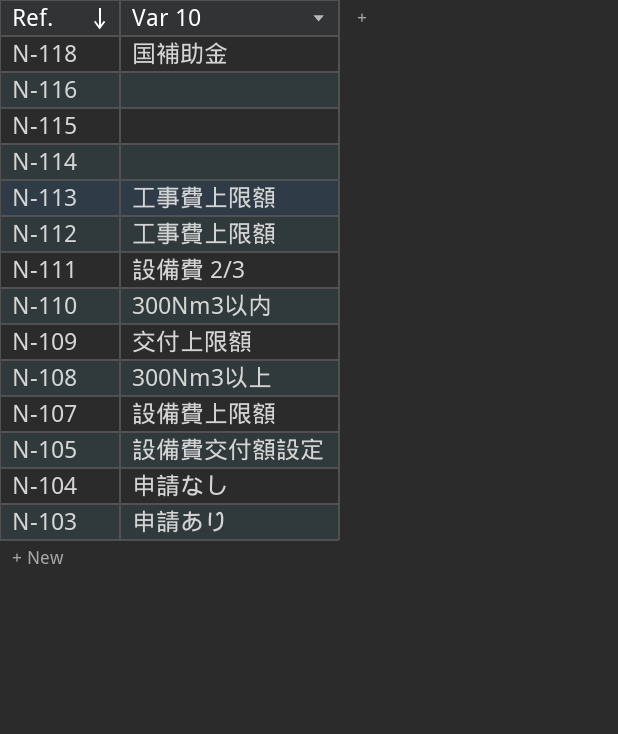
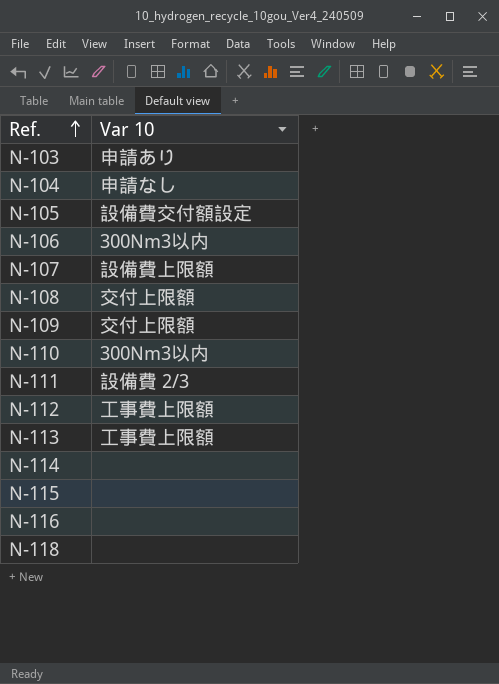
row order: Ref. descending -> Ref. ascending
row N-106: none -> 300Nm3以内
N-108 | Var 10: 300Nm3以上 -> 交付上限額
N-118 | Var 10: 国補助金 -> none

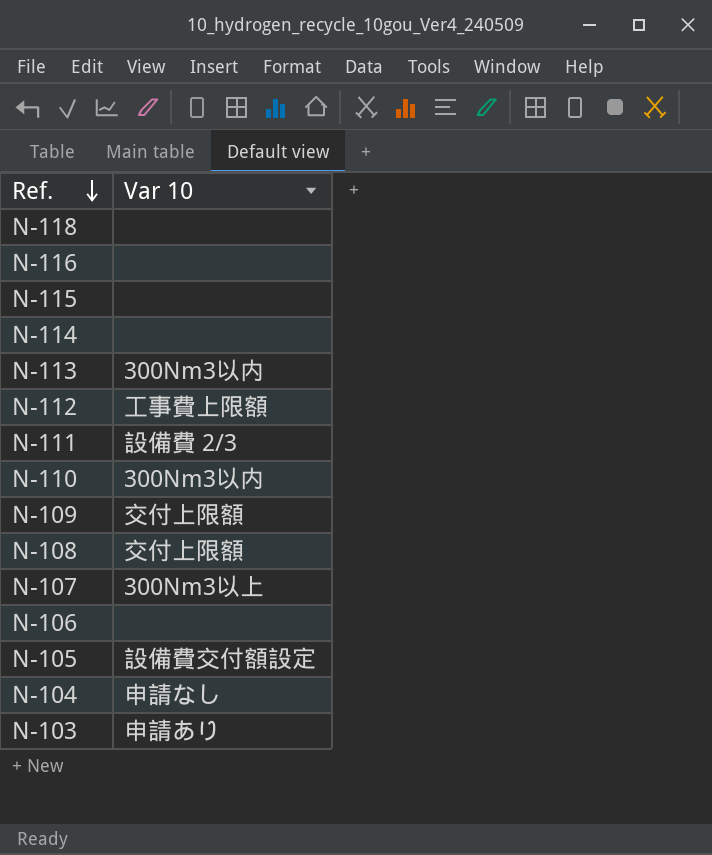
row order: Ref. ascending -> Ref. descending
N-113 | Var 10: 工事費上限額 -> 300Nm3以内
N-107 | Var 10: 設備費上限額 -> 300Nm3以上
N-106 | Var 10: 300Nm3以内 -> none

